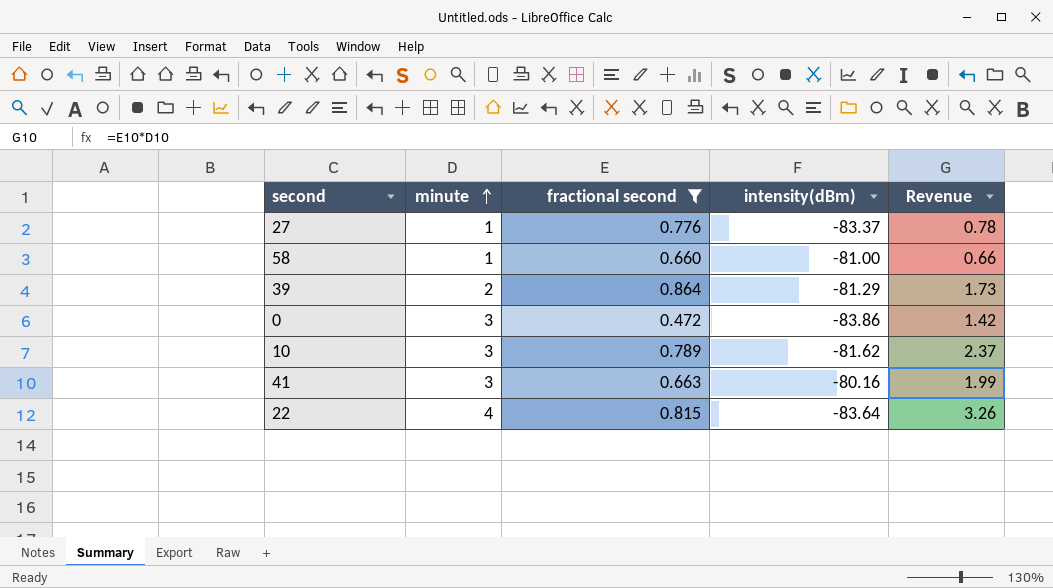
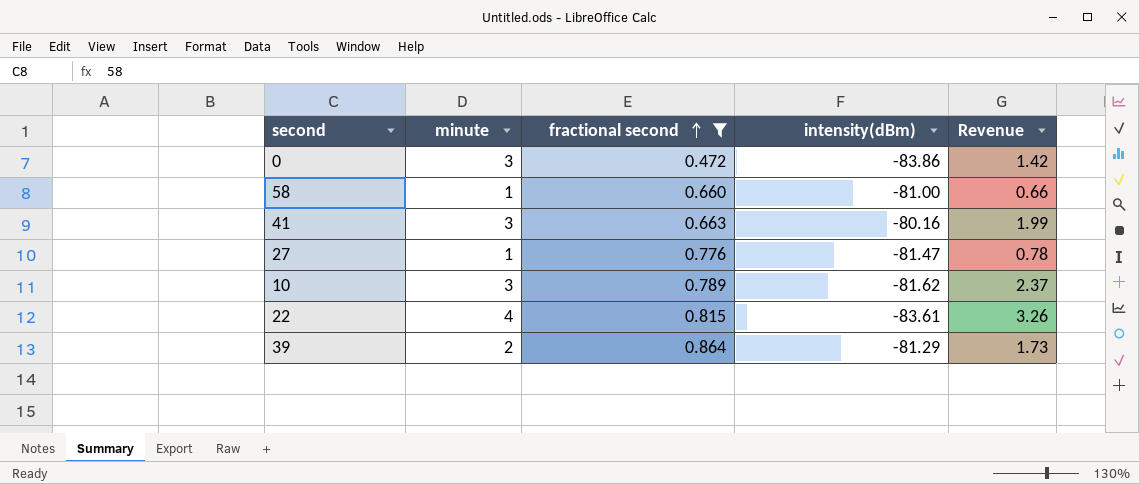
row order: minute ascending -> fractional second ascending
27 | intensity(dBm): -83.37 -> -81.47
22 | intensity(dBm): -83.64 -> -83.61

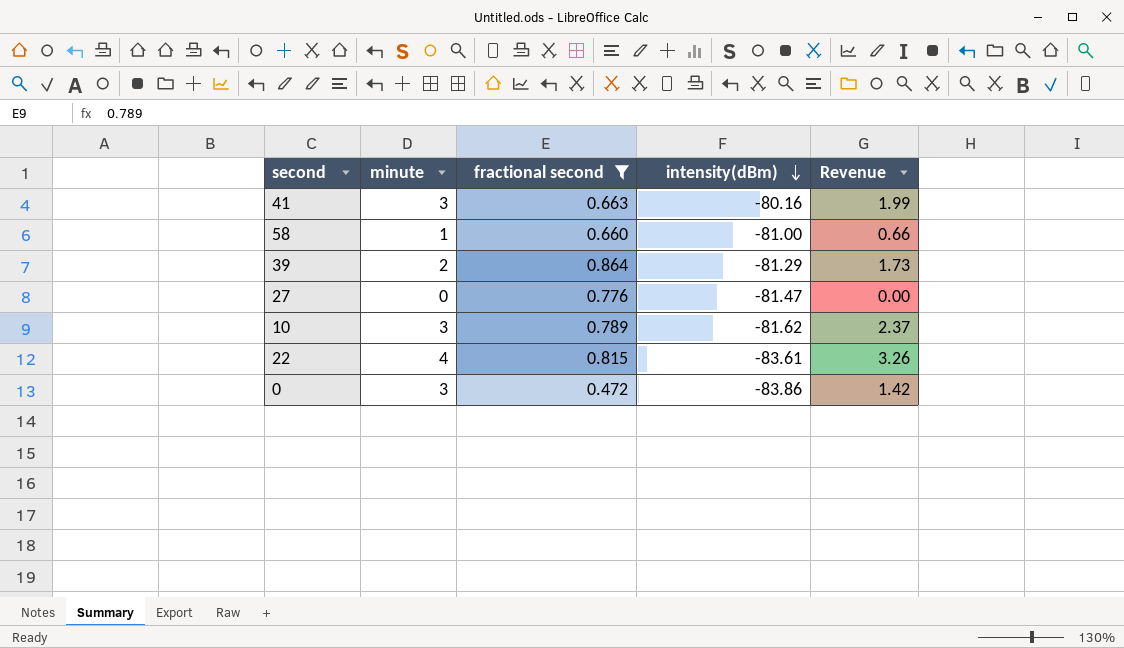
row order: fractional second ascending -> intensity(dBm) descending
27 | minute: 1 -> 0
27 | Revenue: 0.78 -> 0.00

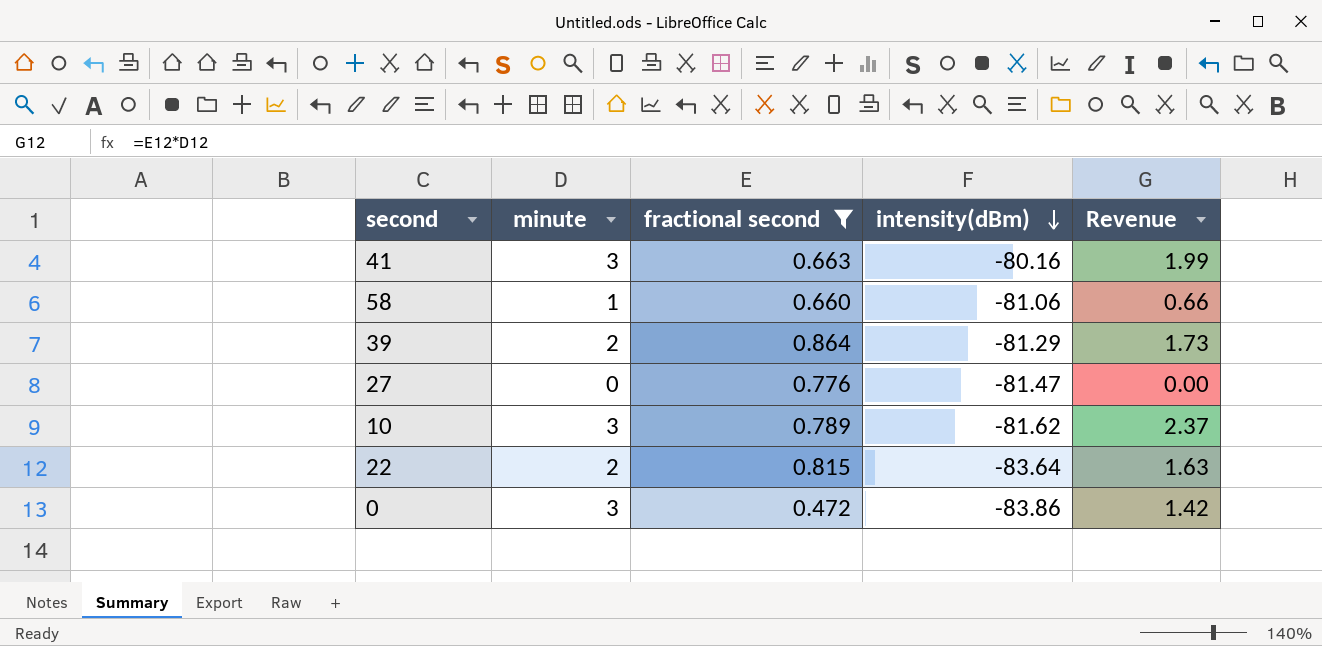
58 | intensity(dBm): -81.00 -> -81.06
22 | minute: 4 -> 2
22 | intensity(dBm): -83.61 -> -83.64
22 | Revenue: 3.26 -> 1.63

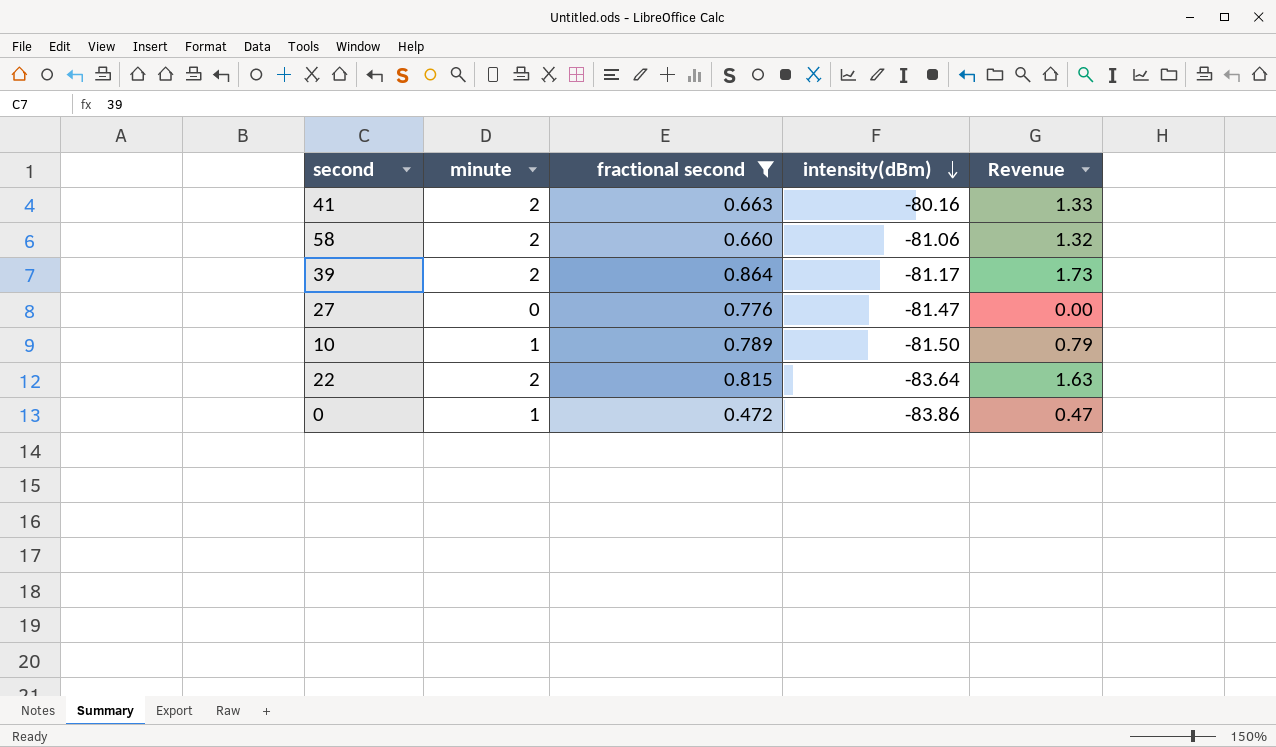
41 | minute: 3 -> 2
41 | Revenue: 1.99 -> 1.33
58 | minute: 1 -> 2
58 | Revenue: 0.66 -> 1.32
39 | intensity(dBm): -81.29 -> -81.17
10 | minute: 3 -> 1
10 | intensity(dBm): -81.62 -> -81.50
10 | Revenue: 2.37 -> 0.79
0 | minute: 3 -> 1
0 | Revenue: 1.42 -> 0.47

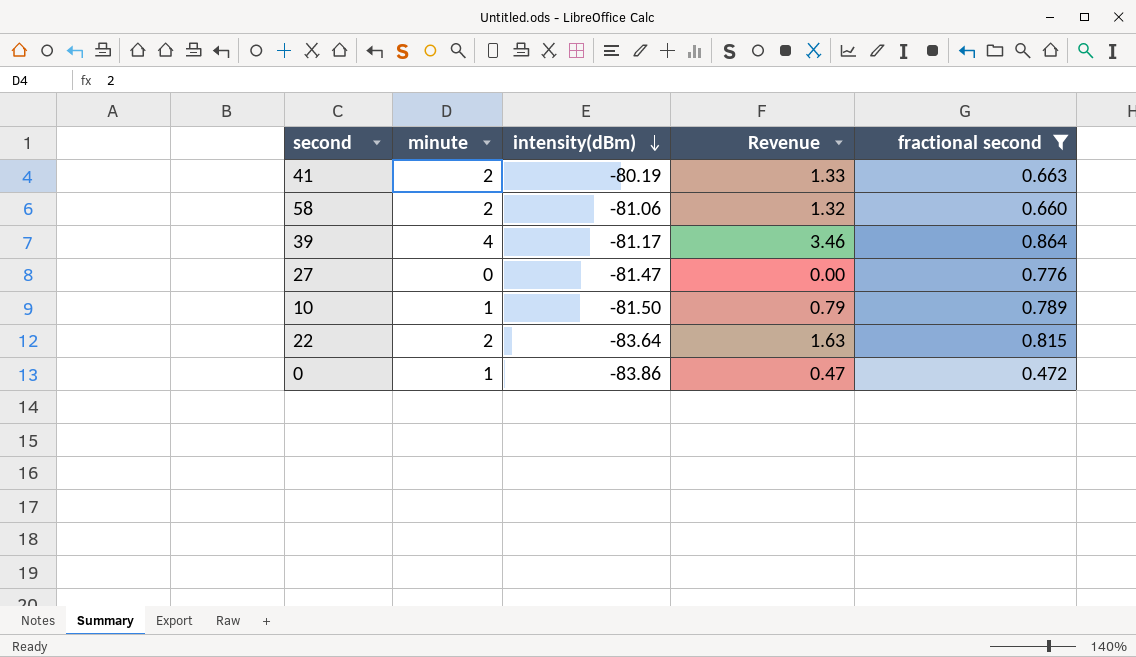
column fractional second | position: 3 -> 5
41 | intensity(dBm): -80.16 -> -80.19
39 | minute: 2 -> 4
39 | Revenue: 1.73 -> 3.46

